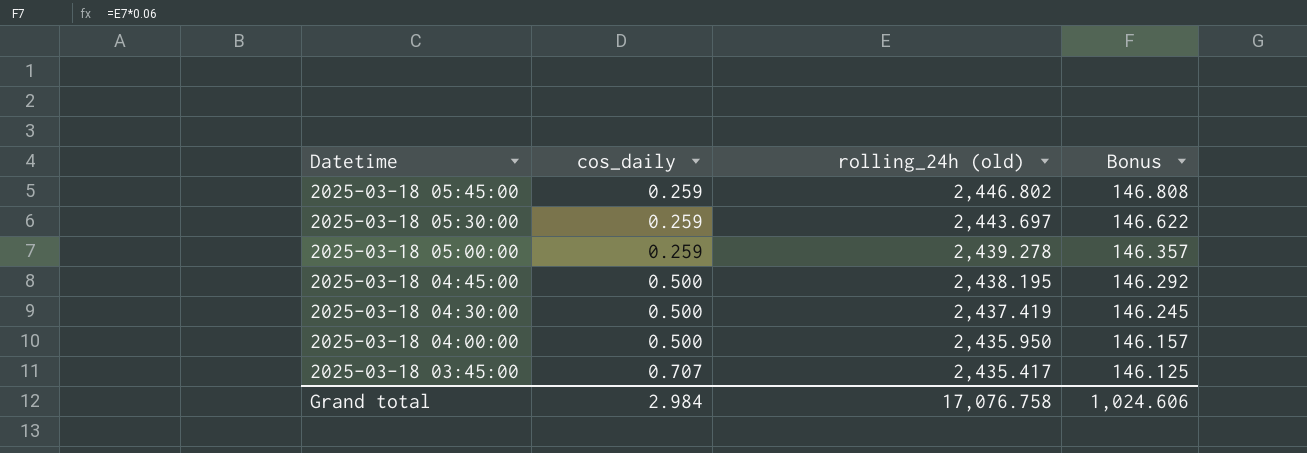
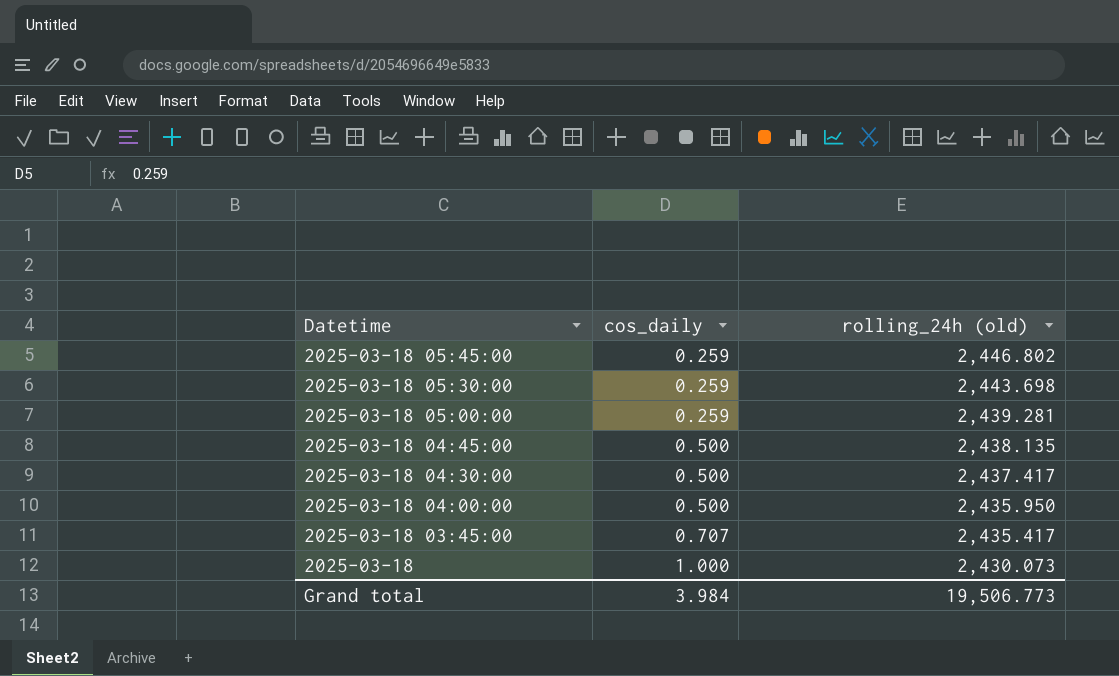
column Bonus | formula: [rolling_24h (old)] * 0.06 -> none
2025-03-18 05:30:00 | rolling_24h (old): 2,443.697 -> 2,443.698
2025-03-18 05:00:00 | rolling_24h (old): 2,439.278 -> 2,439.281
2025-03-18 04:45:00 | rolling_24h (old): 2,438.195 -> 2,438.135
2025-03-18 04:30:00 | rolling_24h (old): 2,437.419 -> 2,437.417
row 2025-03-18: none -> 1.000 | 2,430.073
Grand total | cos_daily: 2.984 -> 3.984
Grand total | rolling_24h (old): 17,076.758 -> 19,506.773

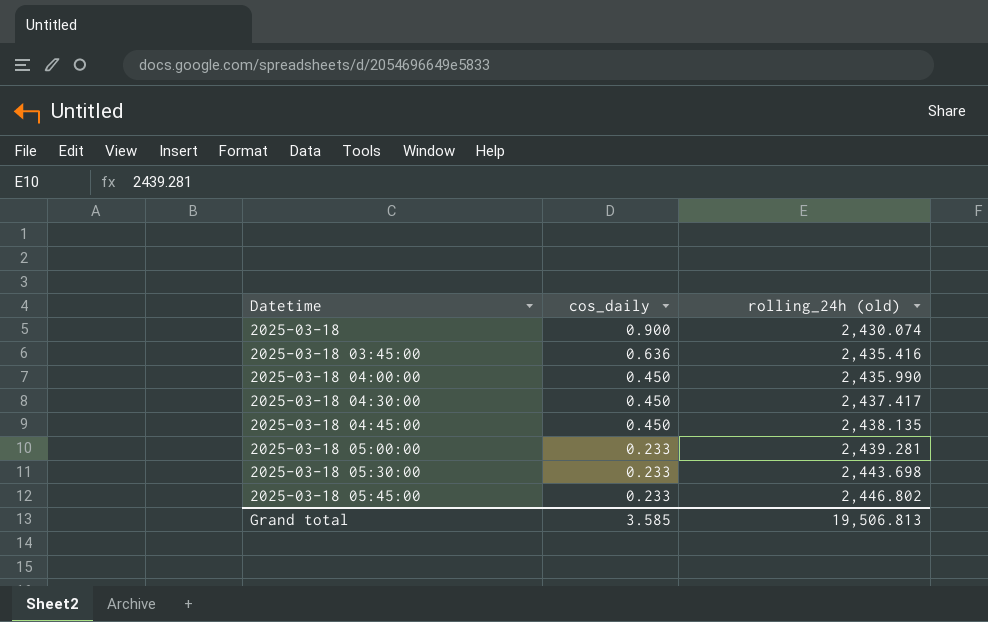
row order: Datetime descending -> Datetime ascending
2025-03-18 | cos_daily: 1.000 -> 0.900
2025-03-18 | rolling_24h (old): 2,430.073 -> 2,430.074
2025-03-18 03:45:00 | cos_daily: 0.707 -> 0.636
2025-03-18 03:45:00 | rolling_24h (old): 2,435.417 -> 2,435.416
2025-03-18 04:00:00 | cos_daily: 0.500 -> 0.450
2025-03-18 04:00:00 | rolling_24h (old): 2,435.950 -> 2,435.990
2025-03-18 04:30:00 | cos_daily: 0.500 -> 0.450
2025-03-18 04:45:00 | cos_daily: 0.500 -> 0.450
2025-03-18 05:00:00 | cos_daily: 0.259 -> 0.233
2025-03-18 05:30:00 | cos_daily: 0.259 -> 0.233
2025-03-18 05:45:00 | cos_daily: 0.259 -> 0.233
Grand total | cos_daily: 3.984 -> 3.585
Grand total | rolling_24h (old): 19,506.773 -> 19,506.813

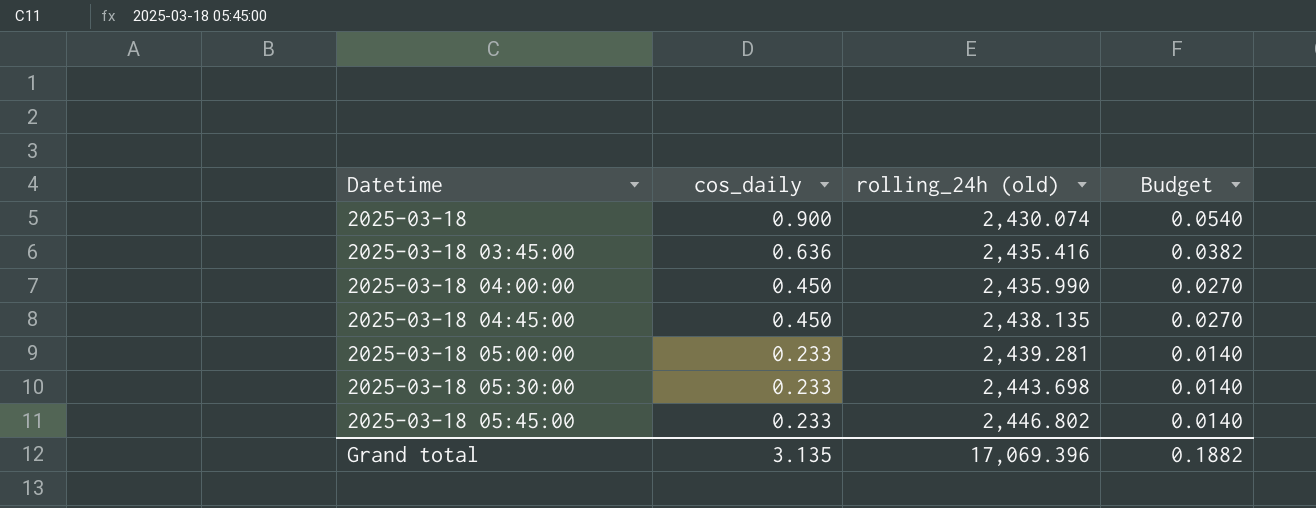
column Budget | formula: none -> [cos_daily] * 0.06
row 2025-03-18 04:30:00: 0.450 | 2,437.417 -> none
Grand total | cos_daily: 3.585 -> 3.135
Grand total | rolling_24h (old): 19,506.813 -> 17,069.396

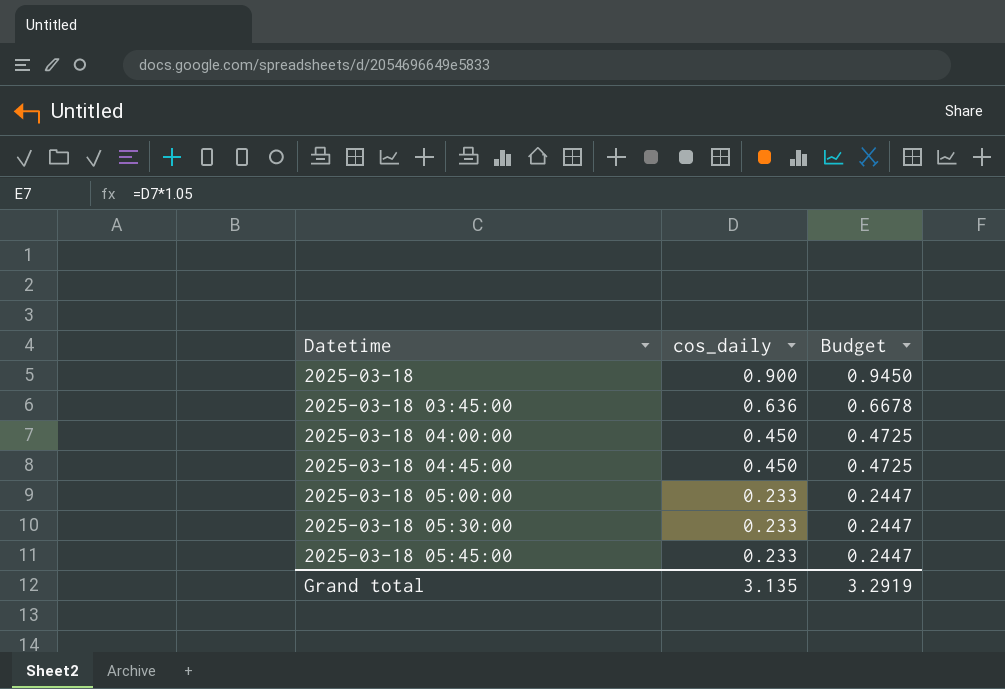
column rolling_24h (old) | position: 3 -> none
column Budget | formula: [cos_daily] * 0.06 -> [cos_daily] * 1.05
Grand total | Budget: 0.1882 -> 3.2919

